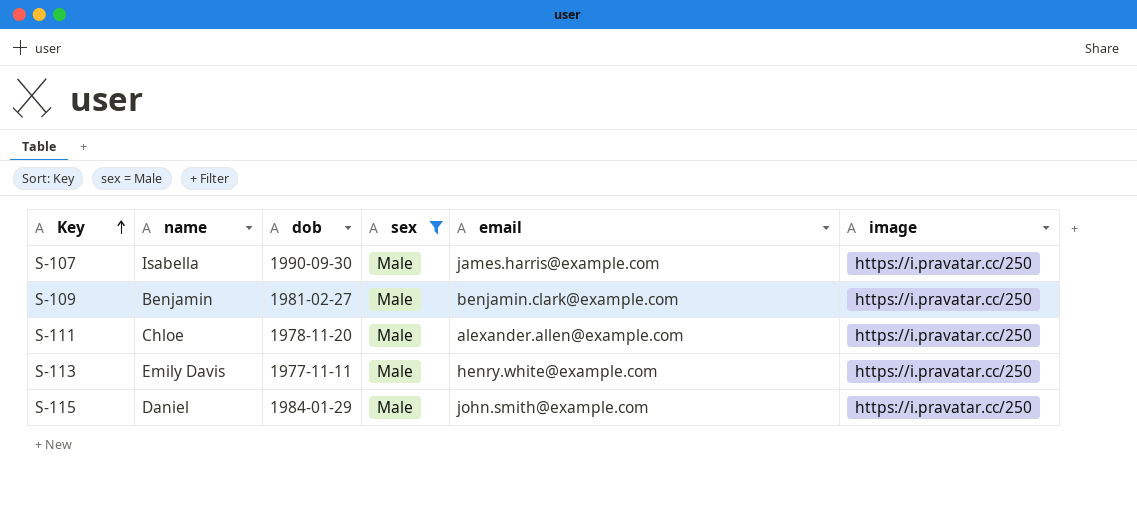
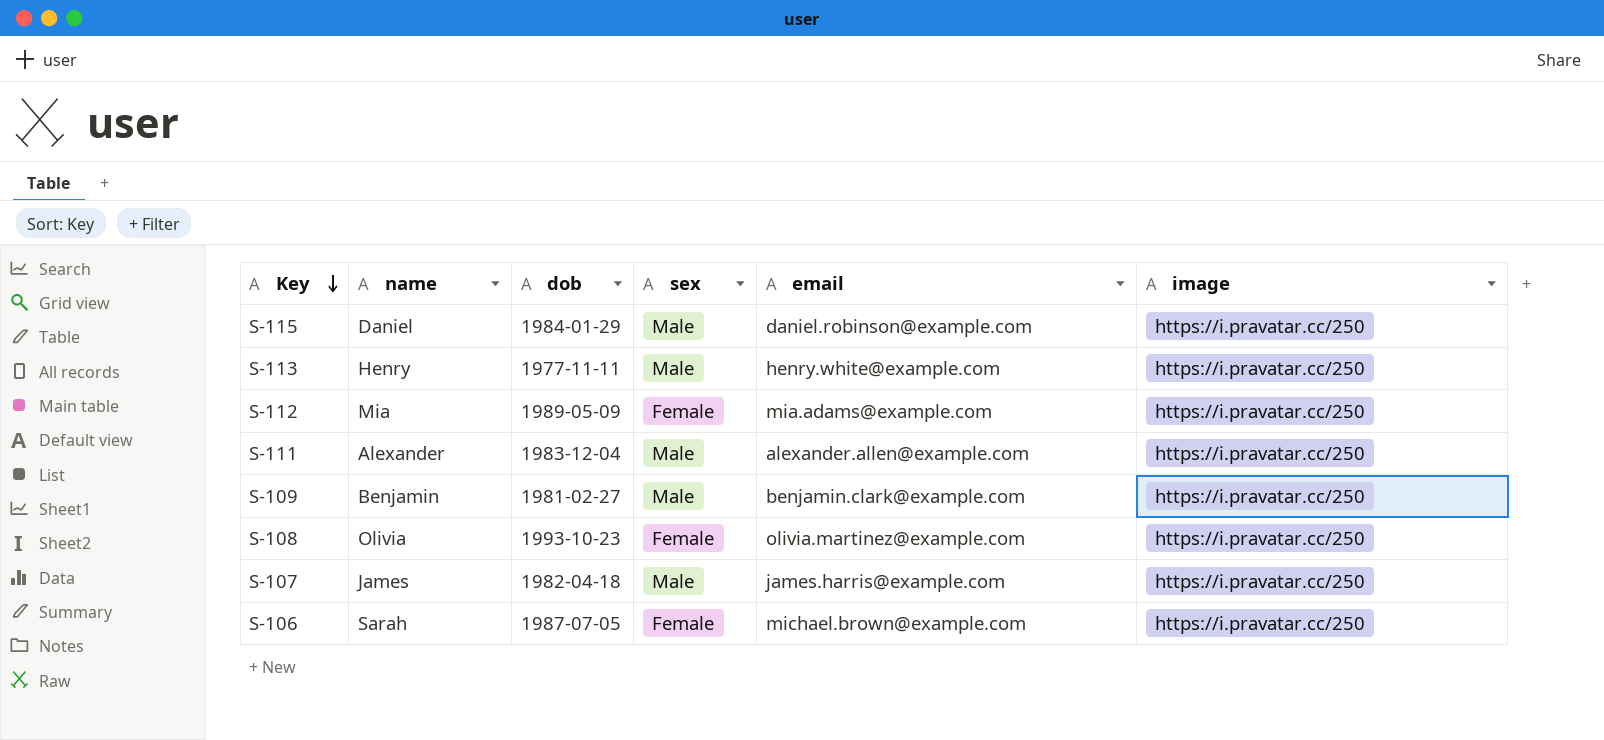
filter: sex = Male -> none
row order: Key ascending -> Key descending
S-115 | email: john.smith@example.com -> daniel.robinson@example.com
S-113 | name: Emily Davis -> Henry
S-111 | name: Chloe -> Alexander
S-111 | dob: 1978-11-20 -> 1983-12-04
S-107 | name: Isabella -> James
S-107 | dob: 1990-09-30 -> 1982-04-18

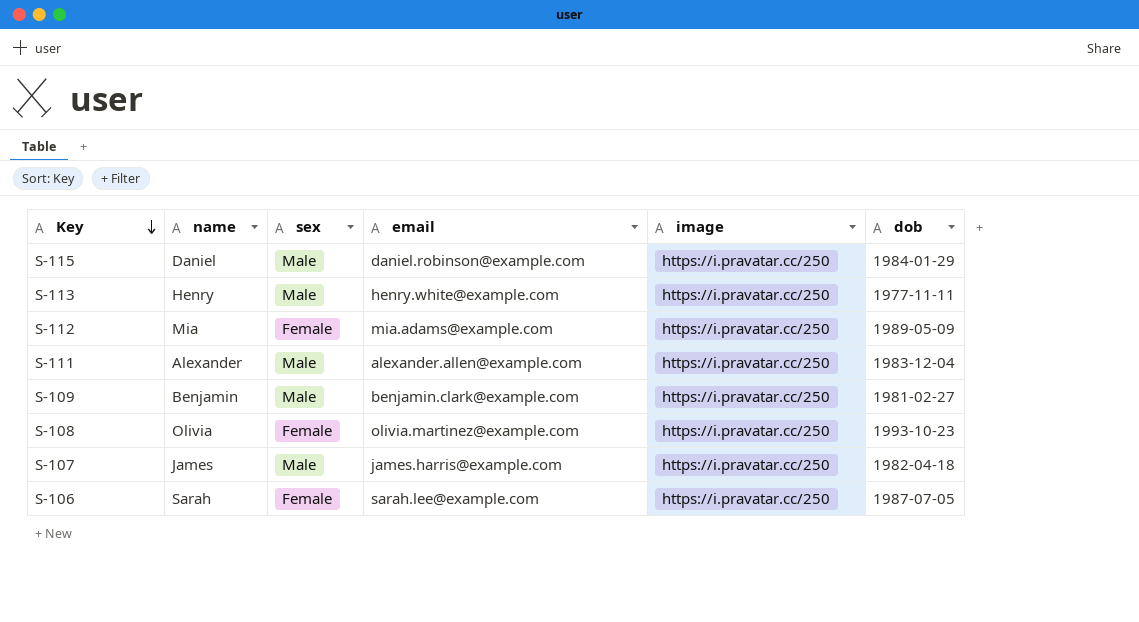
column dob | position: 3 -> 6
S-106 | email: michael.brown@example.com -> sarah.lee@example.com

